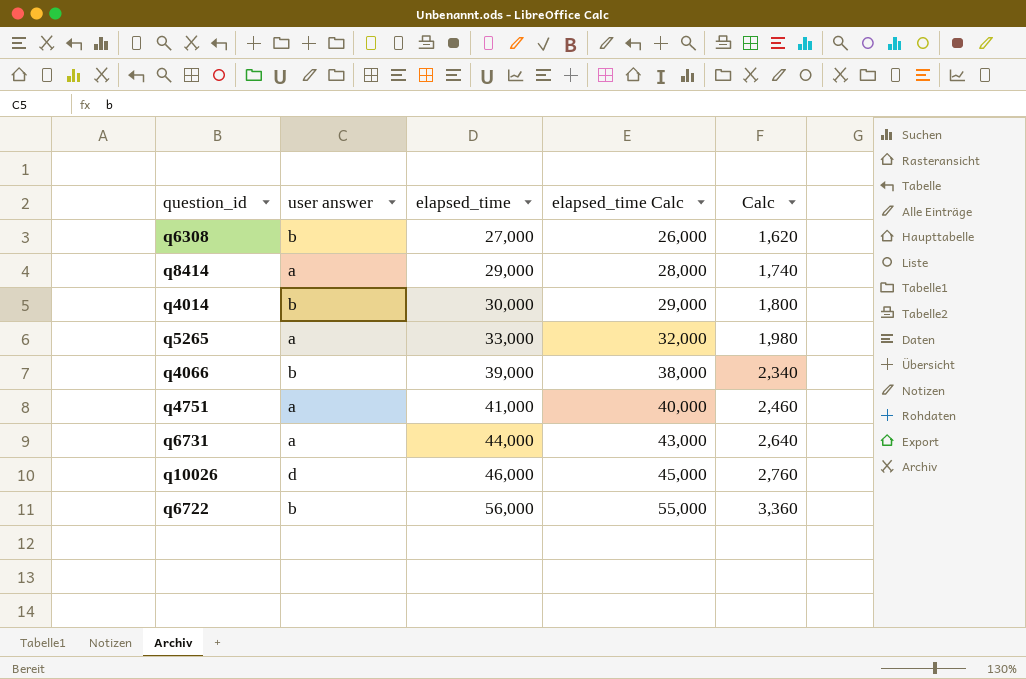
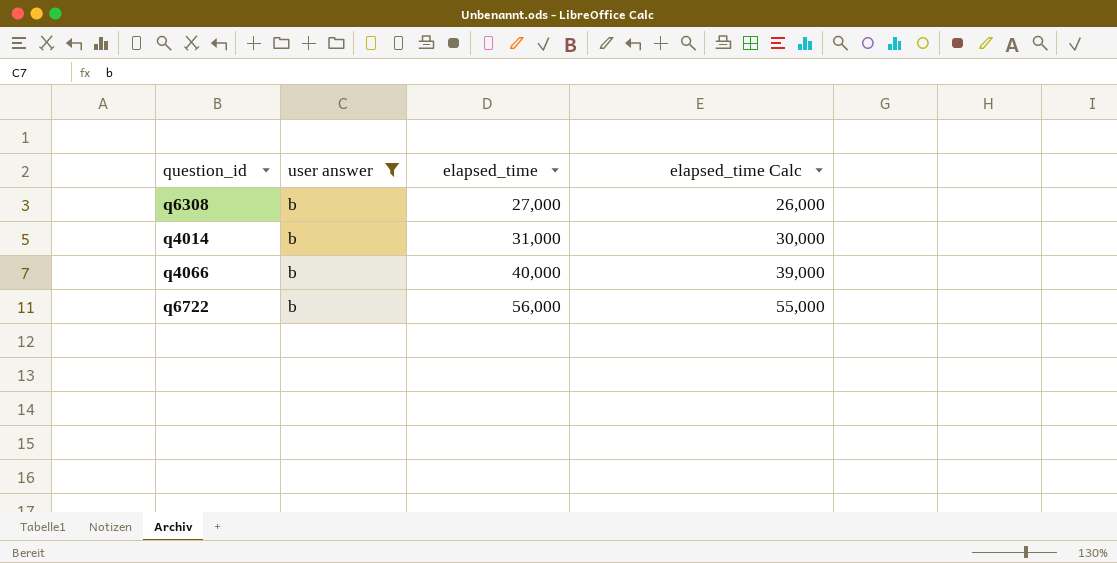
filter: none -> user answer = b
column Calc | formula: [elapsed_time] * 0.06 -> none
q4014 | elapsed_time: 30,000 -> 31,000
q4014 | elapsed_time Calc: 29,000 -> 30,000
q4066 | elapsed_time: 39,000 -> 40,000
q4066 | elapsed_time Calc: 38,000 -> 39,000

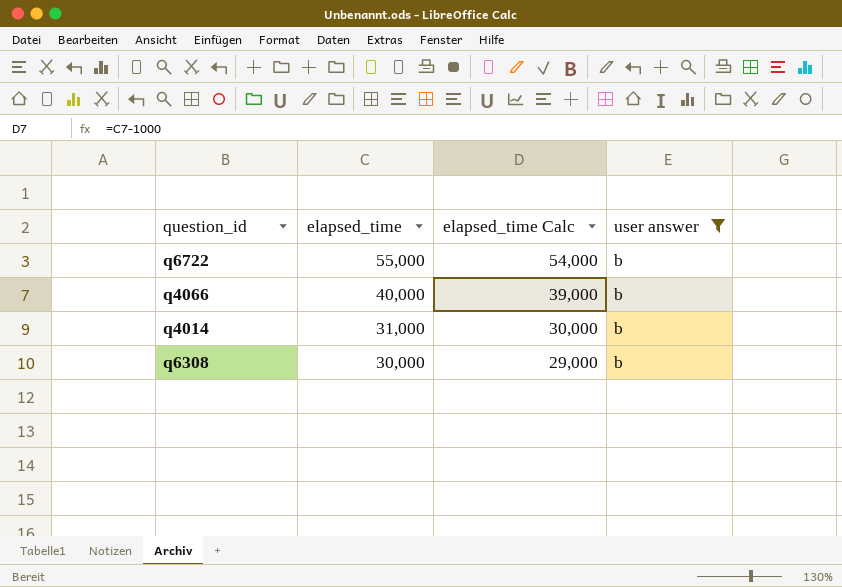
row order: elapsed_time ascending -> elapsed_time descending
column user answer | position: 2 -> 4
q6722 | elapsed_time: 56,000 -> 55,000
q6722 | elapsed_time Calc: 55,000 -> 54,000
q6308 | elapsed_time: 27,000 -> 30,000
q6308 | elapsed_time Calc: 26,000 -> 29,000

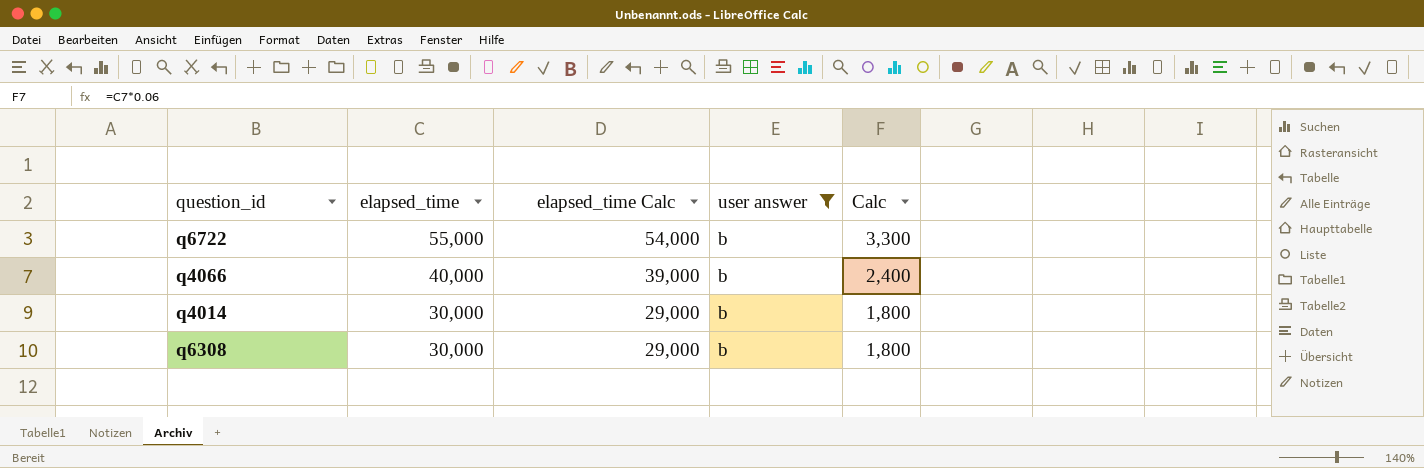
column Calc | formula: none -> [elapsed_time] * 0.06
q4014 | elapsed_time: 31,000 -> 30,000
q4014 | elapsed_time Calc: 30,000 -> 29,000

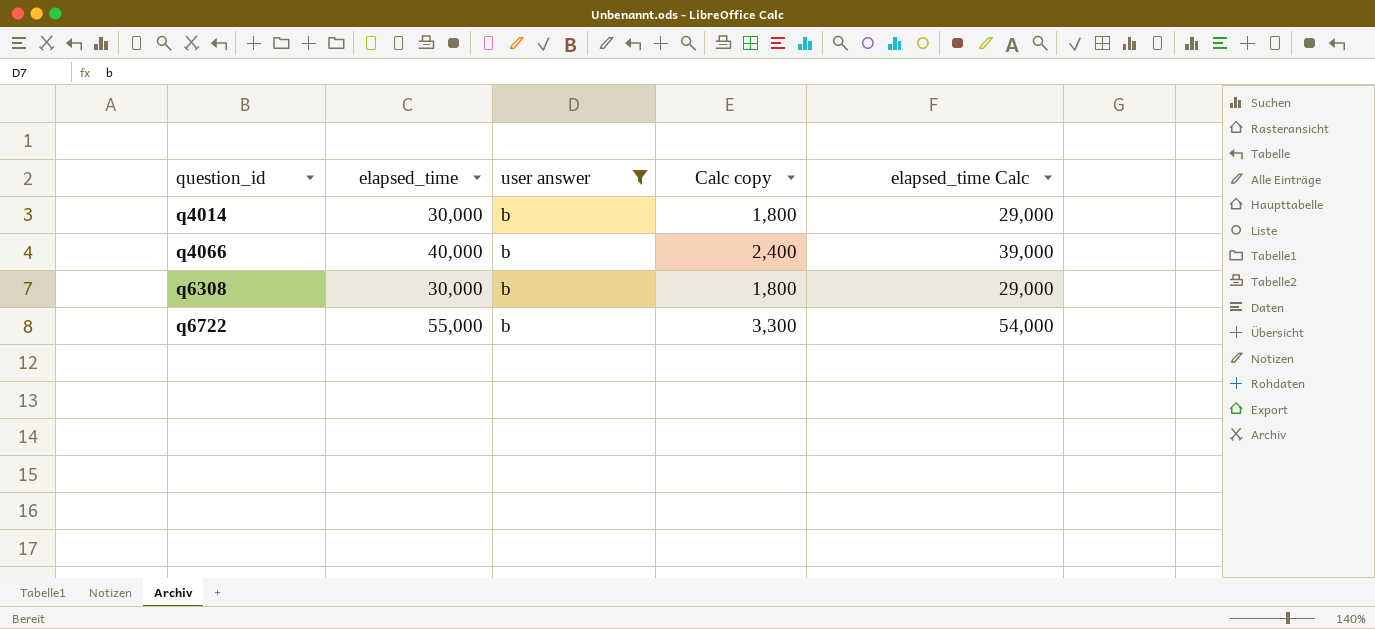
row order: elapsed_time descending -> question_id ascending
column name: Calc -> Calc copy
column elapsed_time Calc | position: 3 -> 5

